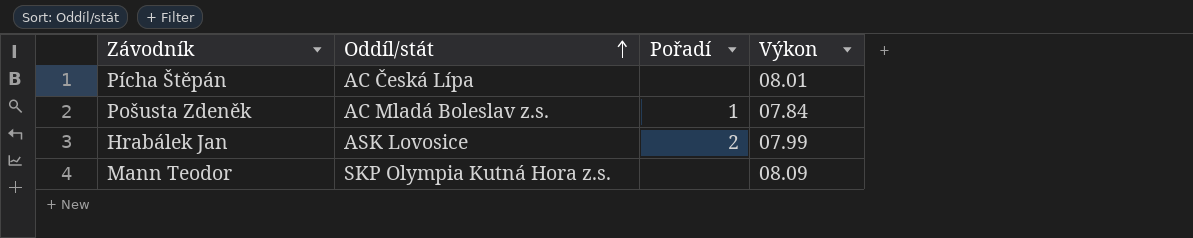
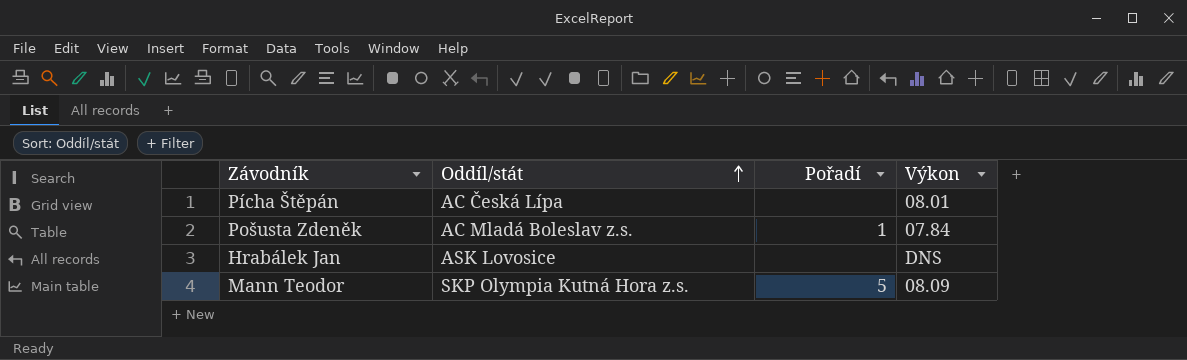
Hrabálek Jan | Pořadí: 2 -> none
Hrabálek Jan | Výkon: 07.99 -> DNS
Mann Teodor | Pořadí: none -> 5

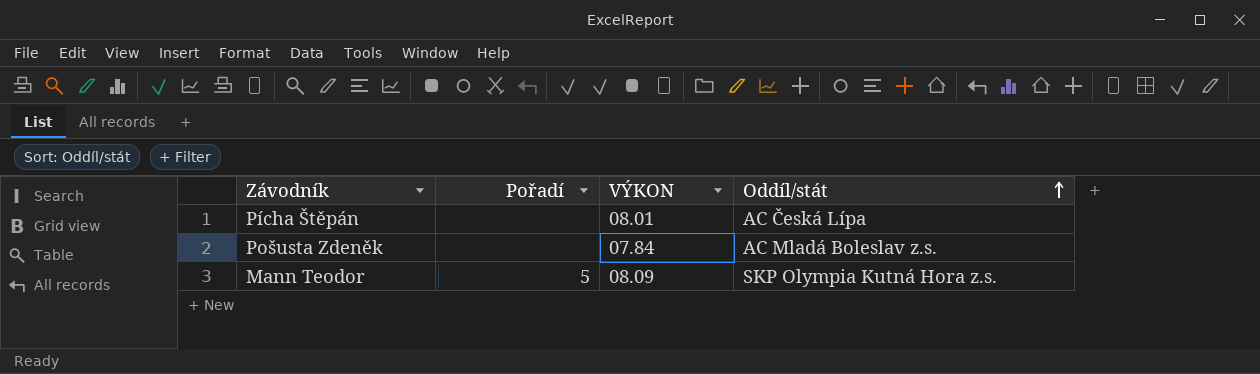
column name: Výkon -> VÝKON
column Oddíl/stát | position: 2 -> 4
row Hrabálek Jan: ASK Lovosice | none | DNS -> none
Pošusta Zdeněk | Pořadí: 1 -> none

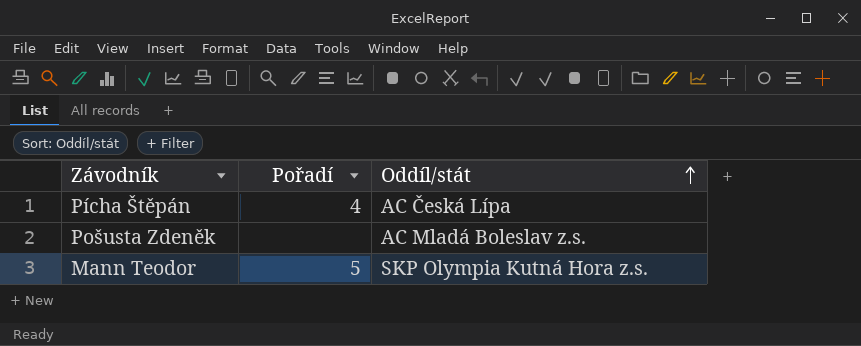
column VÝKON | position: 3 -> none
Pícha Štěpán | Pořadí: none -> 4

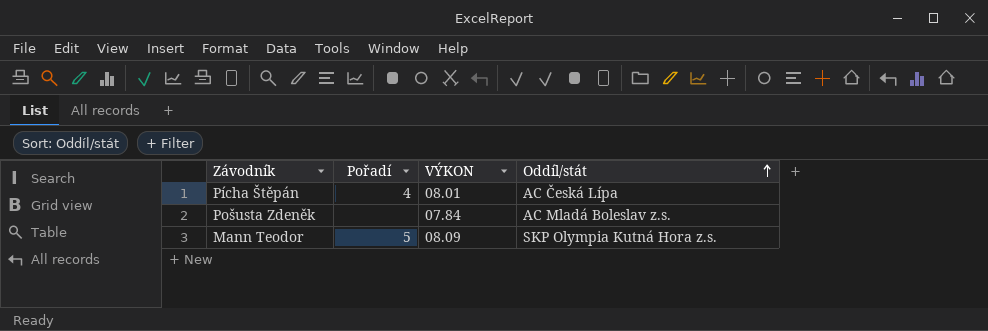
column VÝKON | position: none -> 3

